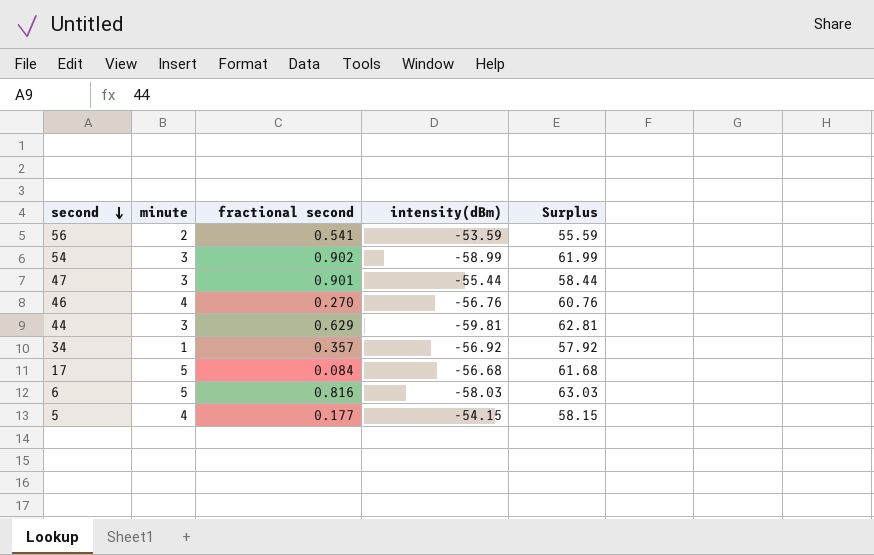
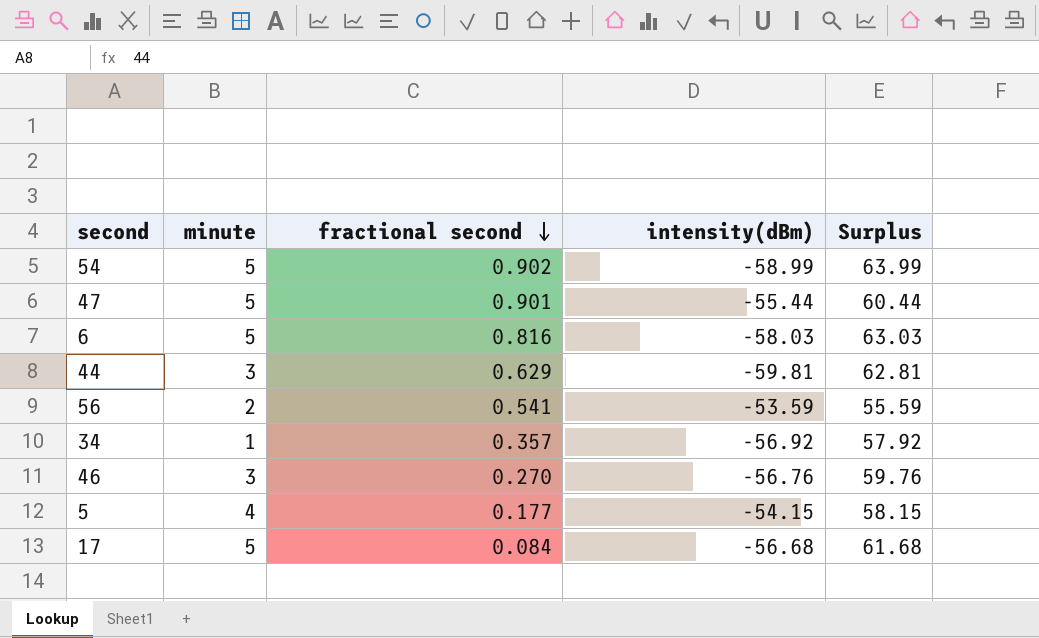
row order: second descending -> fractional second descending
54 | minute: 3 -> 5
54 | Surplus: 61.99 -> 63.99
47 | minute: 3 -> 5
47 | Surplus: 58.44 -> 60.44
46 | minute: 4 -> 3
46 | Surplus: 60.76 -> 59.76

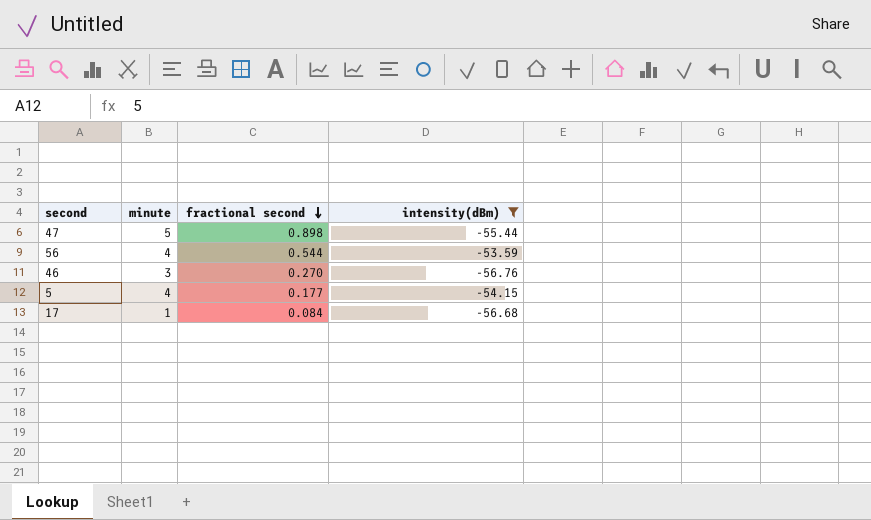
filter: none -> intensity(dBm) >= -56.76
column Surplus | formula: [minute] - [intensity(dBm)] -> none
47 | fractional second: 0.901 -> 0.898
56 | minute: 2 -> 4
56 | fractional second: 0.541 -> 0.544
17 | minute: 5 -> 1

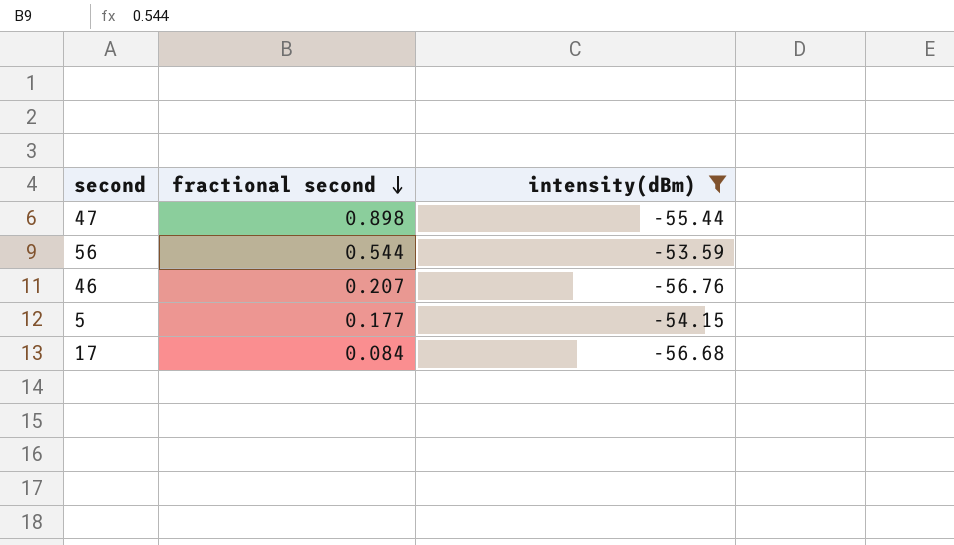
column minute | position: 2 -> none
46 | fractional second: 0.270 -> 0.207

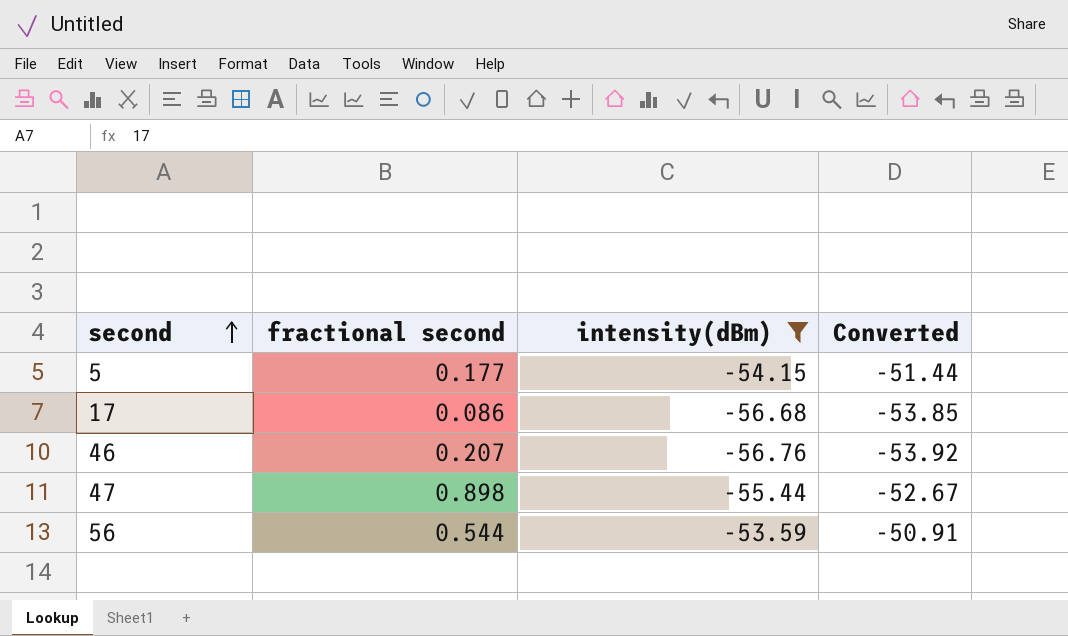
row order: fractional second descending -> second ascending
column Converted | formula: none -> [intensity(dBm)] * 0.95
17 | fractional second: 0.084 -> 0.086

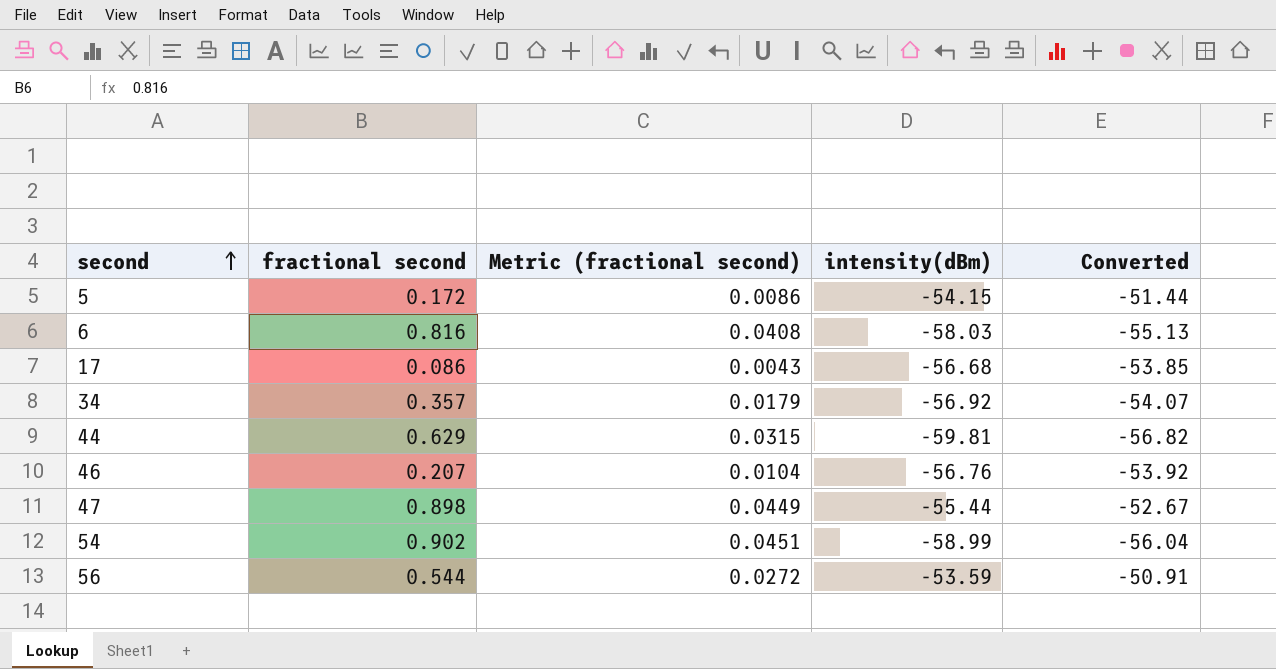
filter: intensity(dBm) >= -56.76 -> none
column Metric (fractional second) | formula: none -> [fractional second] * 0.05
5 | fractional second: 0.177 -> 0.172

